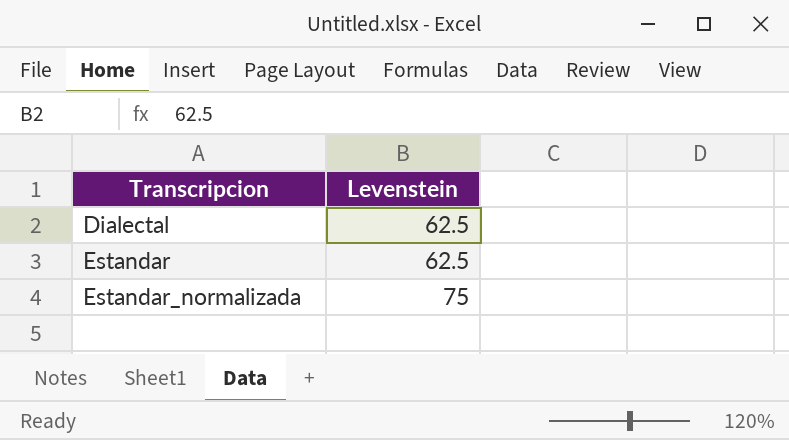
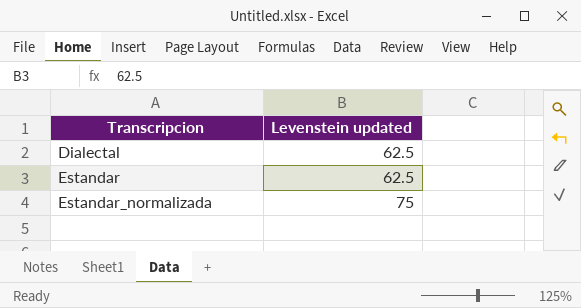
column name: Levenstein -> Levenstein updated

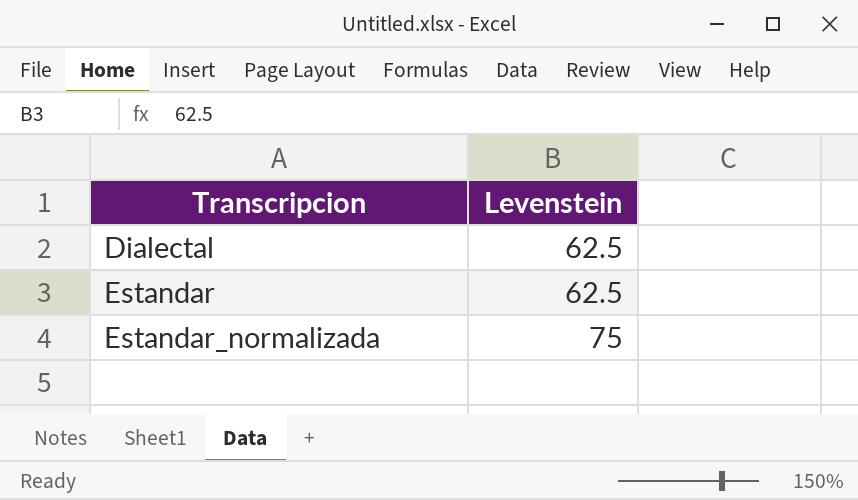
column name: Levenstein updated -> Levenstein

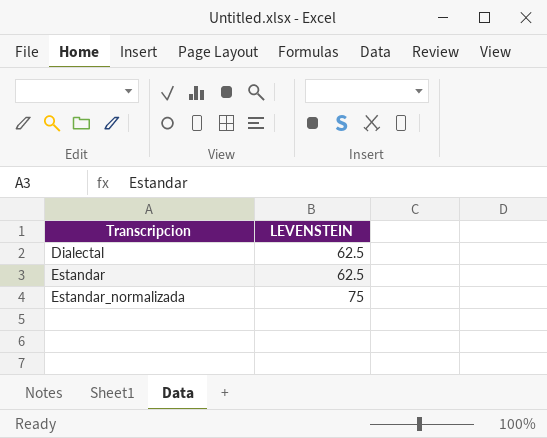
column name: Levenstein -> LEVENSTEIN

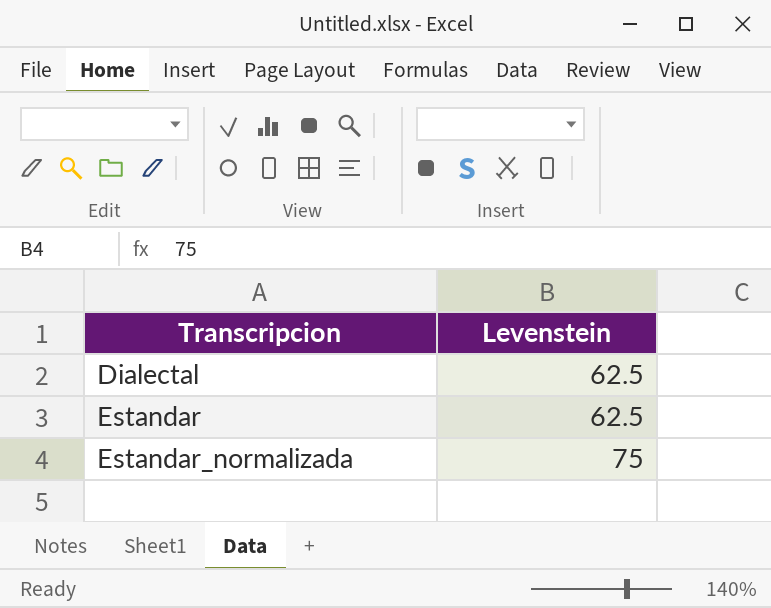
column name: LEVENSTEIN -> Levenstein

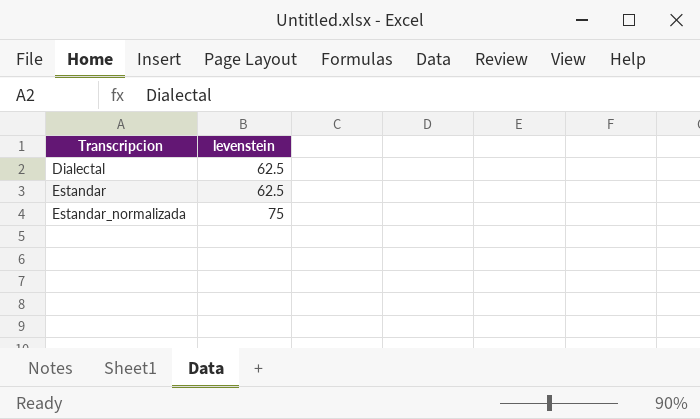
column name: Levenstein -> levenstein

